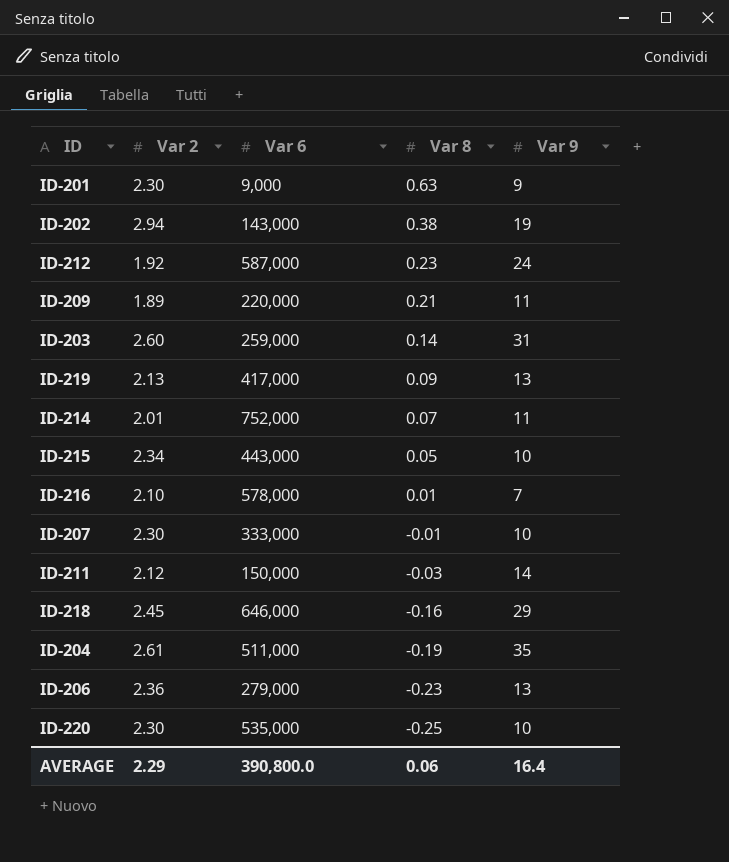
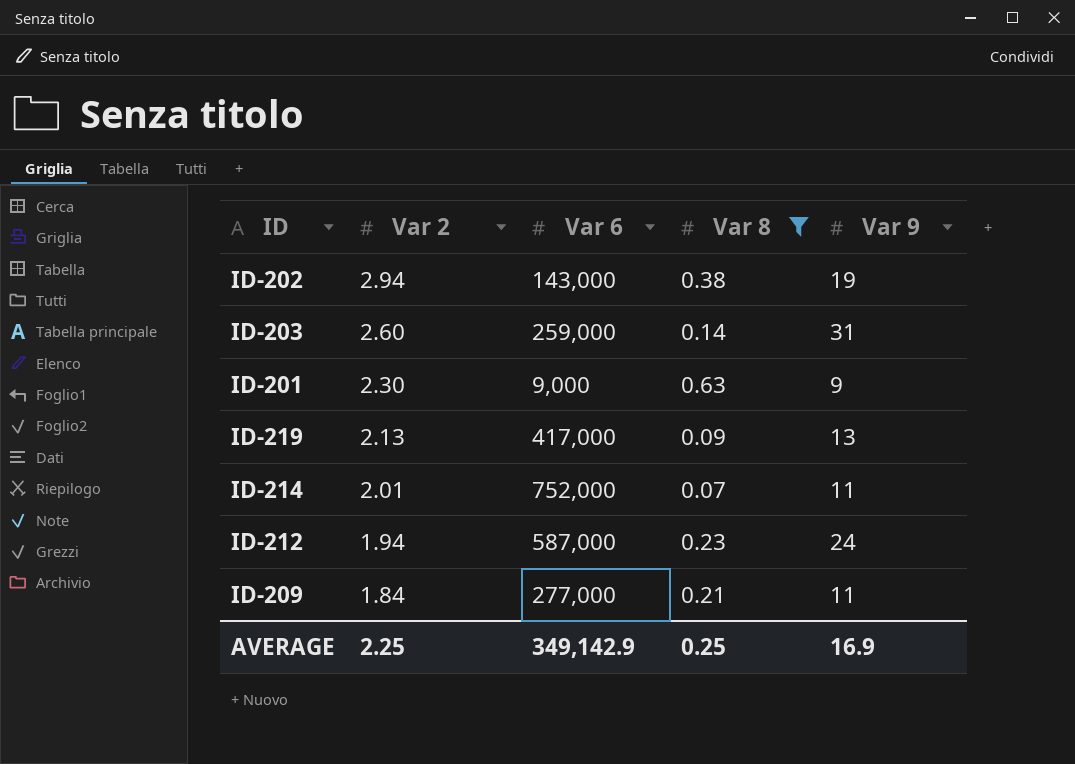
filter: none -> Var 8 >= 0.07
row order: Var 8 descending -> Var 2 descending
ID-212 | Var 2: 1.92 -> 1.94
ID-209 | Var 2: 1.89 -> 1.84
ID-209 | Var 6: 220,000 -> 277,000
AVERAGE | Var 2: 2.29 -> 2.25
AVERAGE | Var 6: 390,800.0 -> 349,142.9
AVERAGE | Var 8: 0.06 -> 0.25
AVERAGE | Var 9: 16.4 -> 16.9

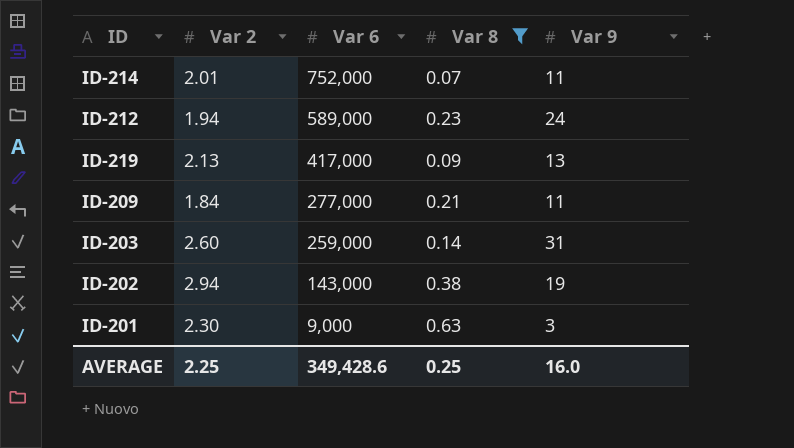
row order: Var 2 descending -> Var 6 descending
ID-212 | Var 6: 587,000 -> 589,000
ID-201 | Var 9: 9 -> 3
AVERAGE | Var 6: 349,142.9 -> 349,428.6
AVERAGE | Var 9: 16.9 -> 16.0

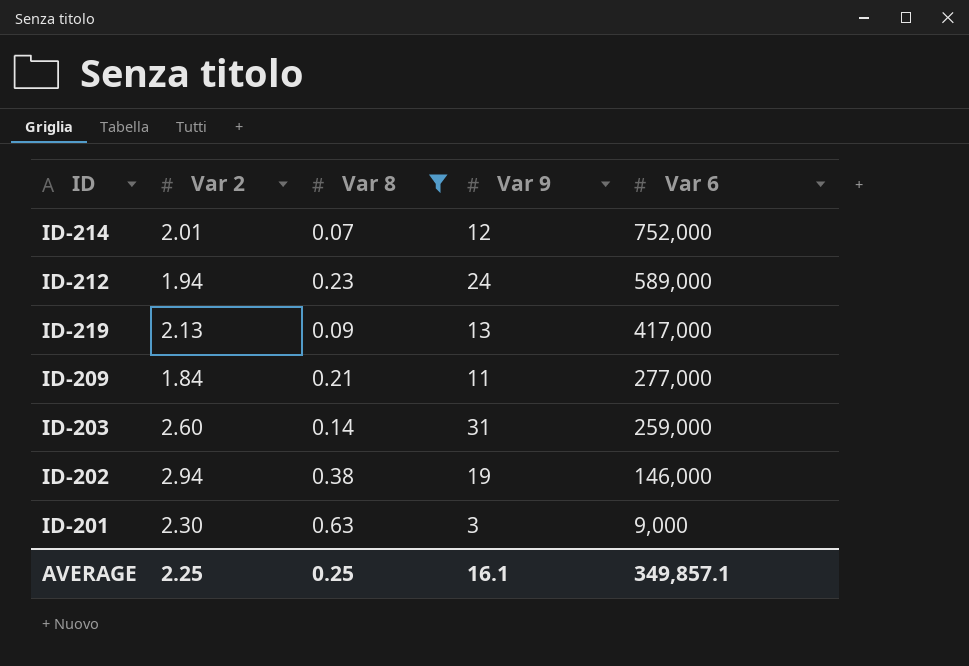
column Var 6 | position: 3 -> 5
ID-214 | Var 9: 11 -> 12
ID-202 | Var 6: 143,000 -> 146,000
AVERAGE | Var 9: 16.0 -> 16.1
AVERAGE | Var 6: 349,428.6 -> 349,857.1

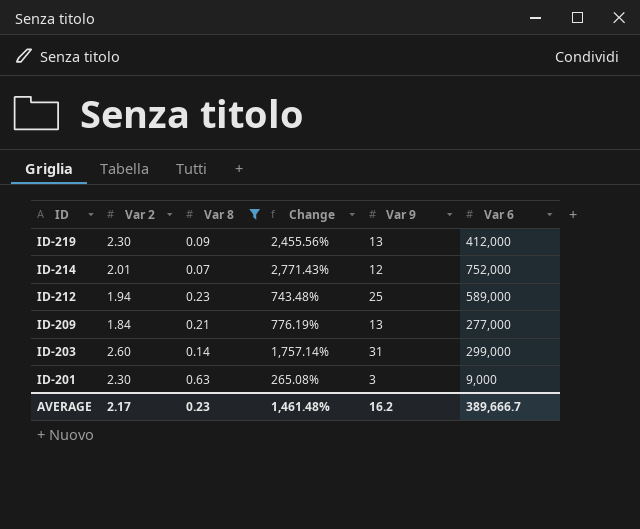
row order: Var 6 descending -> ID descending
column Change | formula: none -> ([Var 2] - [Var 8]) / [Var 8]
row ID-202: 2.94 | 0.38 | 19 | 146,000 -> none
ID-219 | Var 2: 2.13 -> 2.30
ID-219 | Var 6: 417,000 -> 412,000
ID-212 | Var 9: 24 -> 25
ID-209 | Var 9: 11 -> 13
ID-203 | Var 6: 259,000 -> 299,000
AVERAGE | Var 2: 2.25 -> 2.17
AVERAGE | Var 8: 0.25 -> 0.23
AVERAGE | Var 9: 16.1 -> 16.2
AVERAGE | Var 6: 349,857.1 -> 389,666.7

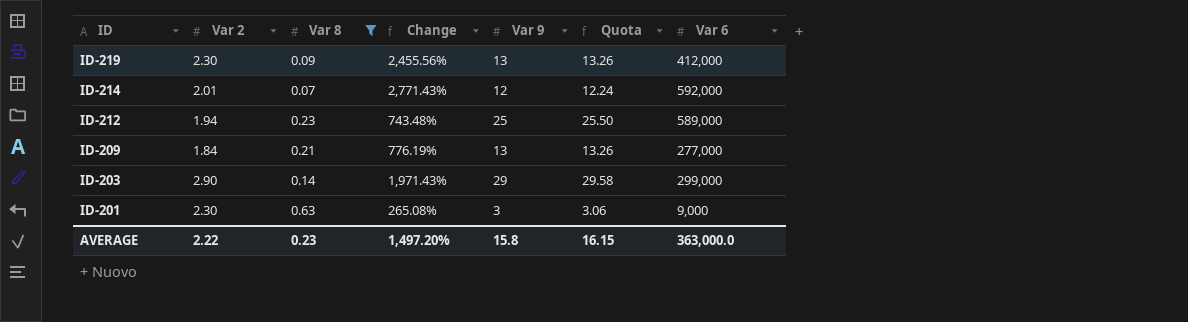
column Quota | formula: none -> [Var 9] * 1.02
ID-214 | Var 6: 752,000 -> 592,000
ID-203 | Var 2: 2.60 -> 2.90
ID-203 | Change: 1,757.14% -> 1,971.43%
ID-203 | Var 9: 31 -> 29
AVERAGE | Var 2: 2.17 -> 2.22
AVERAGE | Change: 1,461.48% -> 1,497.20%
AVERAGE | Var 9: 16.2 -> 15.8
AVERAGE | Var 6: 389,666.7 -> 363,000.0

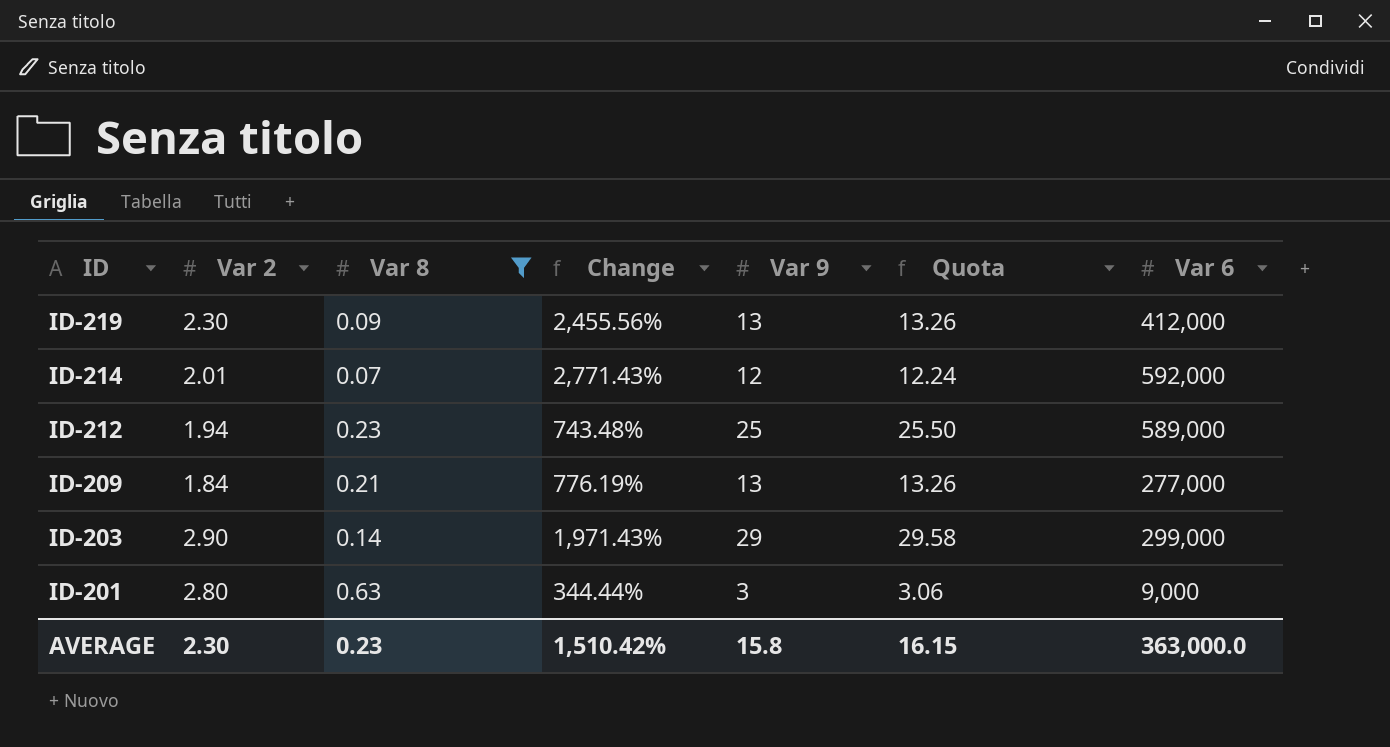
ID-201 | Var 2: 2.30 -> 2.80
ID-201 | Change: 265.08% -> 344.44%
AVERAGE | Var 2: 2.22 -> 2.30
AVERAGE | Change: 1,497.20% -> 1,510.42%

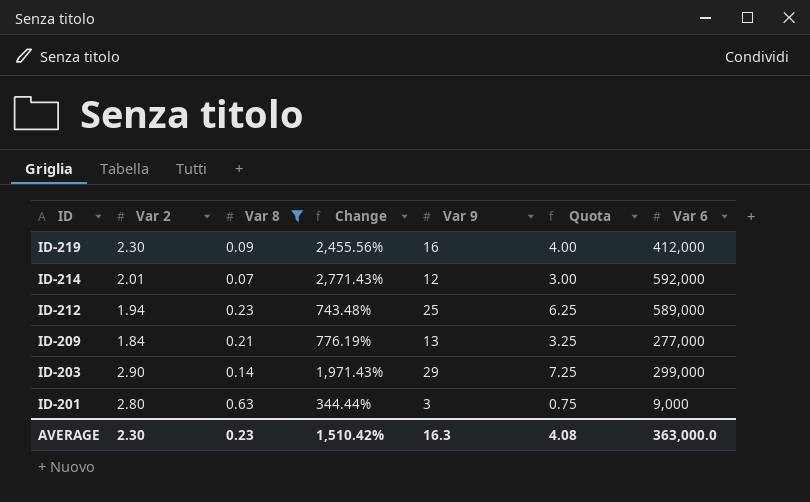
column Quota | formula: [Var 9] * 1.02 -> [Var 9] * 0.25
ID-219 | Var 9: 13 -> 16
AVERAGE | Var 9: 15.8 -> 16.3
AVERAGE | Quota: 16.15 -> 4.08

